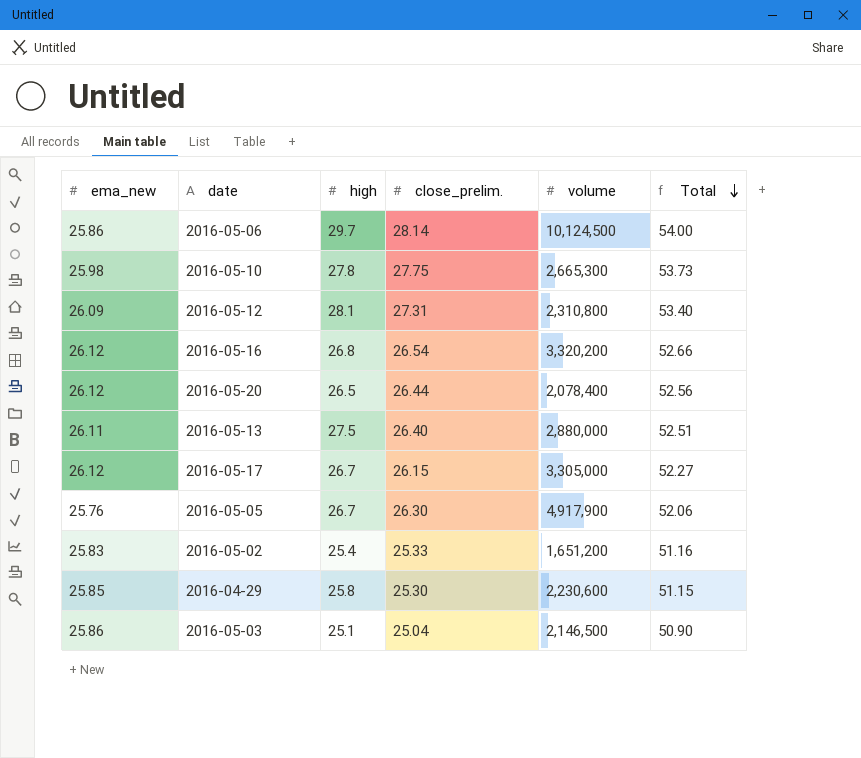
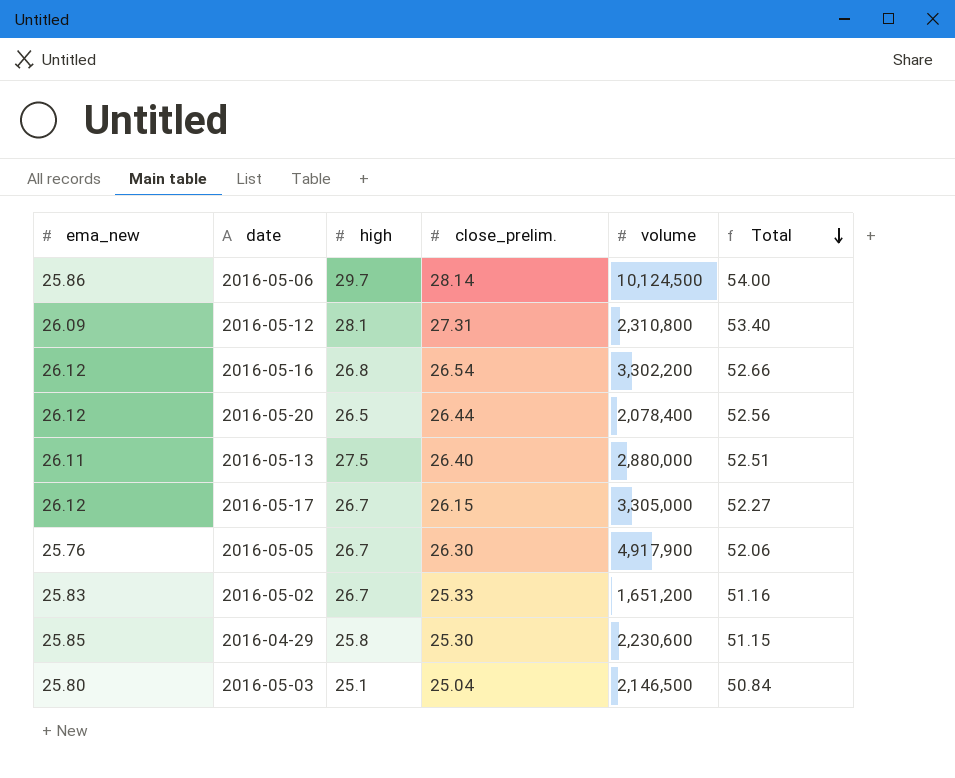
row 2016-05-10: 25.98 | 27.8 | 27.75 | 2,665,300 | 53.73 -> none
2016-05-16 | volume: 3,320,200 -> 3,302,200
2016-05-02 | high: 25.4 -> 26.7
2016-05-03 | ema_new: 25.86 -> 25.80
2016-05-03 | Total: 50.90 -> 50.84

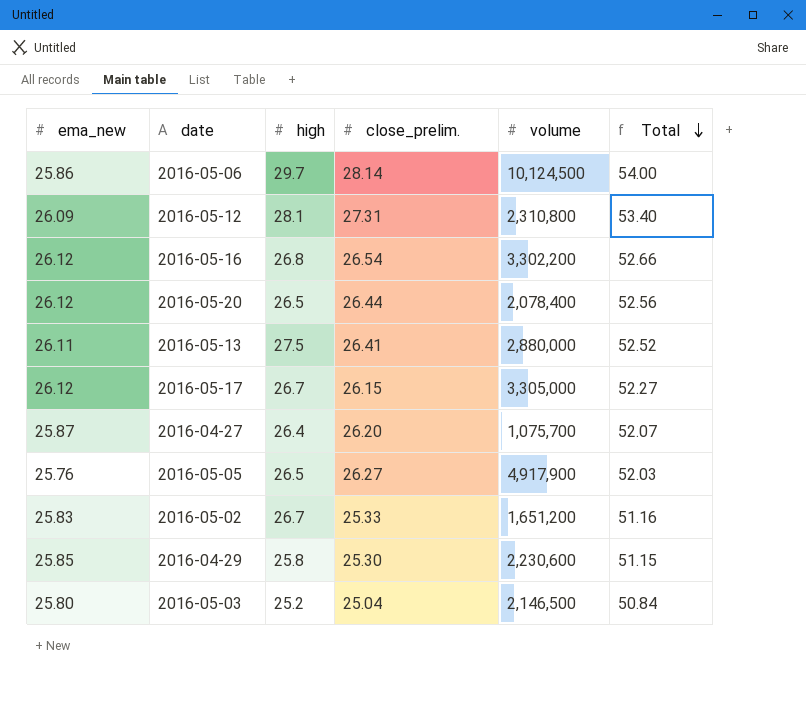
2016-05-13 | close_prelim.: 26.40 -> 26.41
2016-05-13 | Total: 52.51 -> 52.52
row 2016-04-27: none -> 25.87 | 26.4 | 26.20 | 1,075,700 | 52.07
2016-05-05 | high: 26.7 -> 26.5
2016-05-05 | close_prelim.: 26.30 -> 26.27
2016-05-05 | Total: 52.06 -> 52.03
2016-05-03 | high: 25.1 -> 25.2

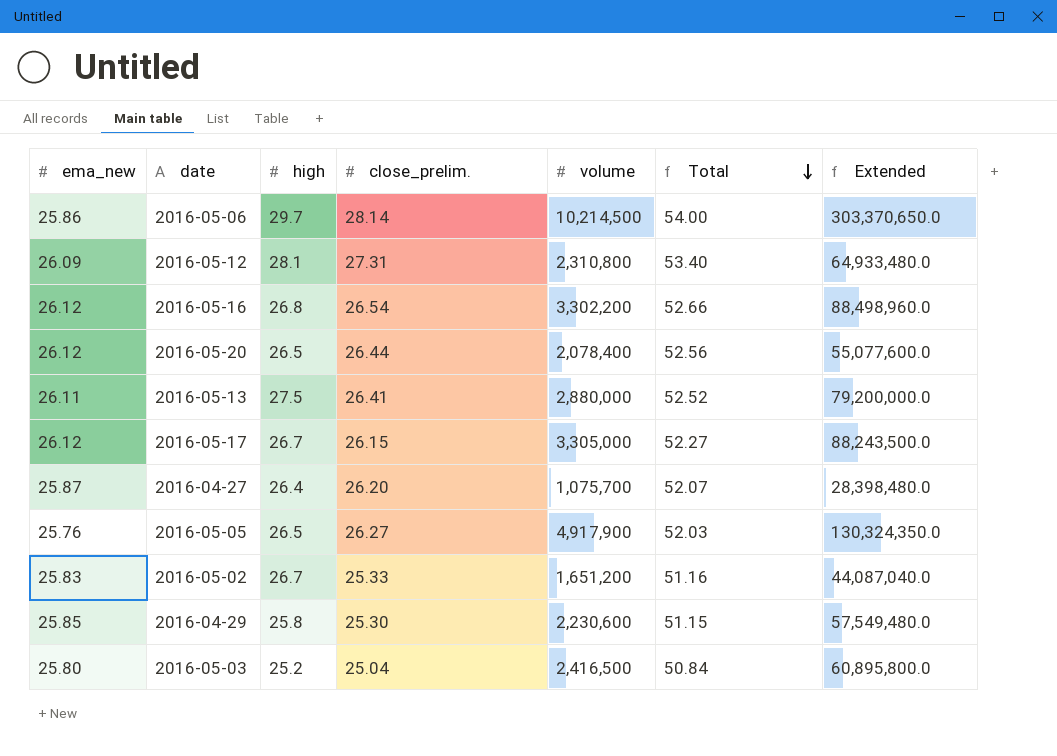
column Extended | formula: none -> [high] * [volume]
2016-05-06 | volume: 10,124,500 -> 10,214,500
2016-05-03 | volume: 2,146,500 -> 2,416,500

